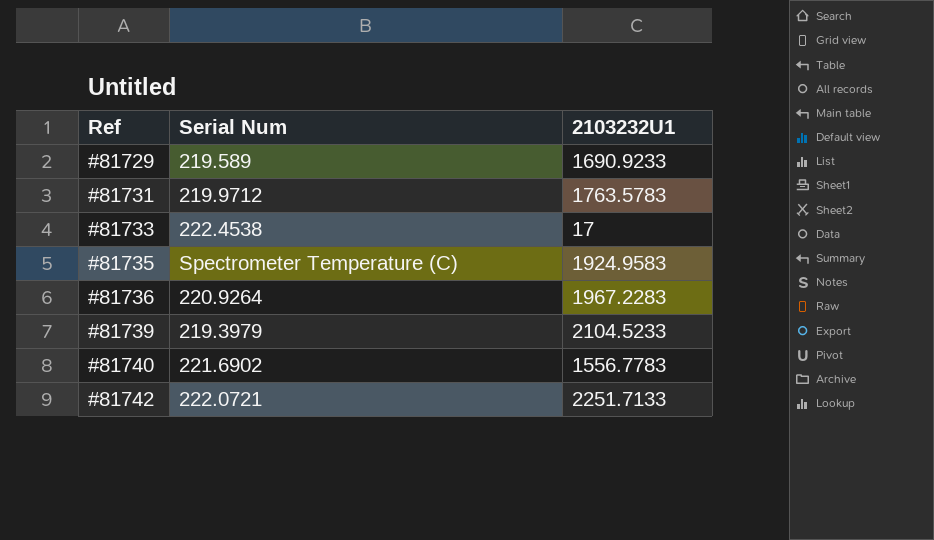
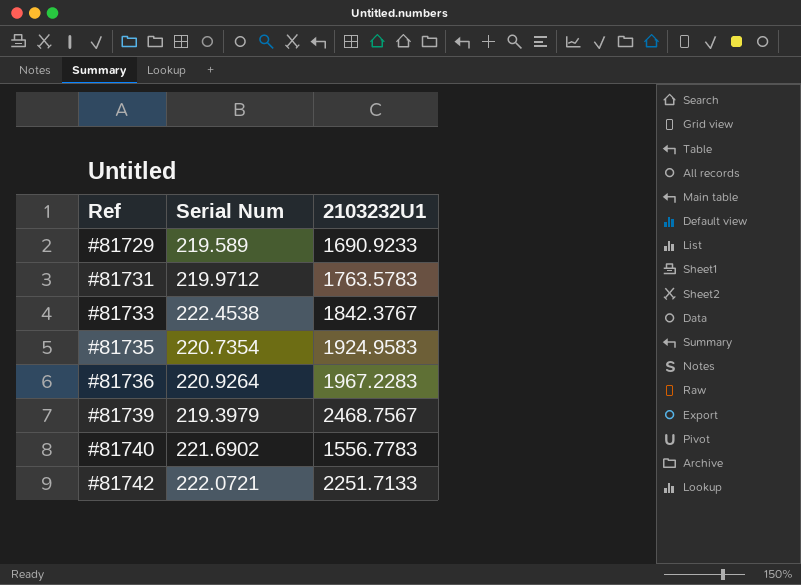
#81733 | 2103232U1: 17 -> 1842.3767
#81735 | Serial Num: Spectrometer Temperature (C) -> 220.7354
#81739 | 2103232U1: 2104.5233 -> 2468.7567

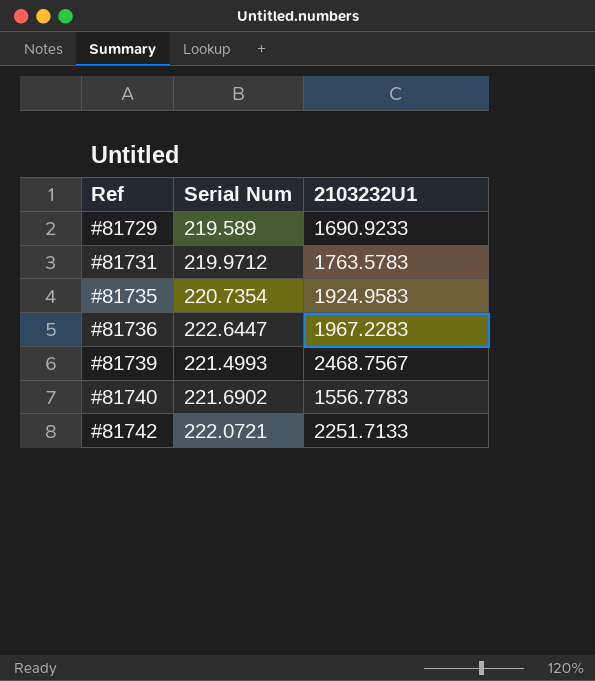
row #81733: 222.4538 | 1842.3767 -> none
#81736 | Serial Num: 220.9264 -> 222.6447
#81739 | Serial Num: 219.3979 -> 221.4993

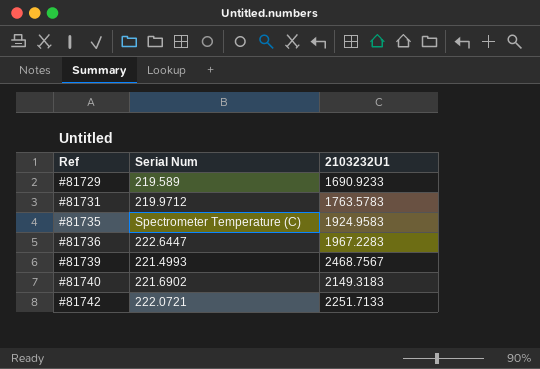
#81735 | Serial Num: 220.7354 -> Spectrometer Temperature (C)
#81740 | 2103232U1: 1556.7783 -> 2149.3183

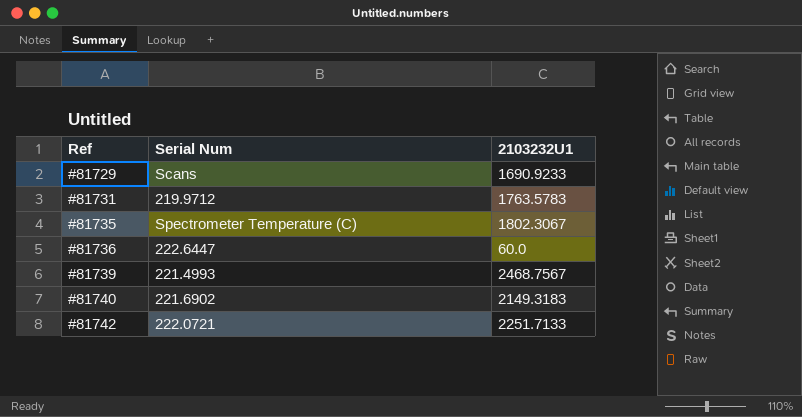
#81729 | Serial Num: 219.589 -> Scans
#81735 | 2103232U1: 1924.9583 -> 1802.3067
#81736 | 2103232U1: 1967.2283 -> 60.0

